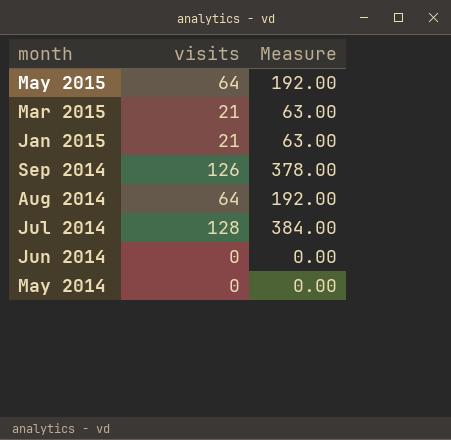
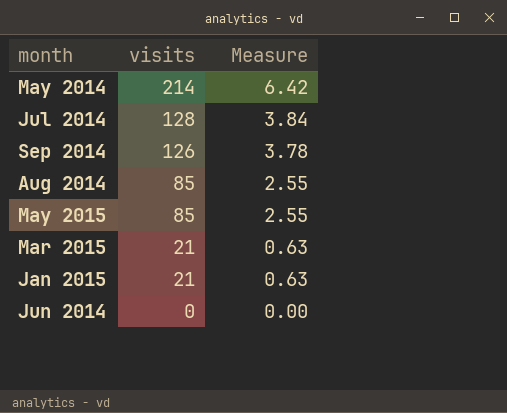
row order: month descending -> visits descending
column Measure | formula: [visits] * 3 -> [visits] * 0.03
May 2014 | visits: 0 -> 214
Aug 2014 | visits: 64 -> 85
May 2015 | visits: 64 -> 85

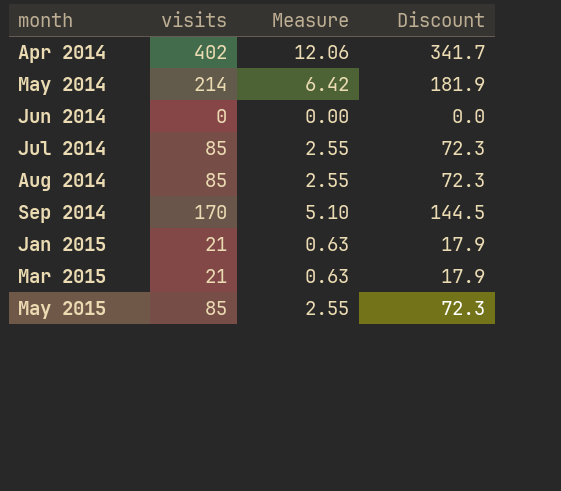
row order: visits descending -> month ascending
column Discount | formula: none -> [visits] * 0.85
row Apr 2014: none -> 402 | 12.06 | 341.7
Jul 2014 | visits: 128 -> 85
Jul 2014 | Measure: 3.84 -> 2.55
Sep 2014 | visits: 126 -> 170
Sep 2014 | Measure: 3.78 -> 5.10

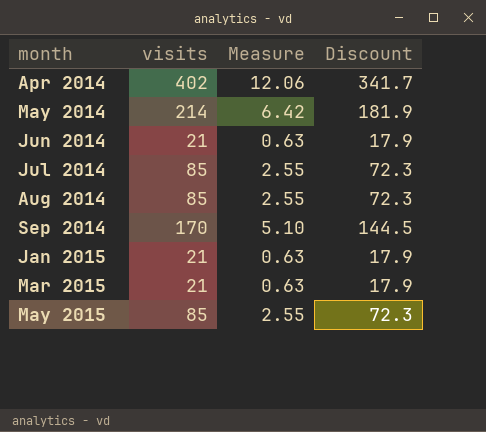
Jun 2014 | visits: 0 -> 21
Jun 2014 | Measure: 0.00 -> 0.63
Jun 2014 | Discount: 0.0 -> 17.9

